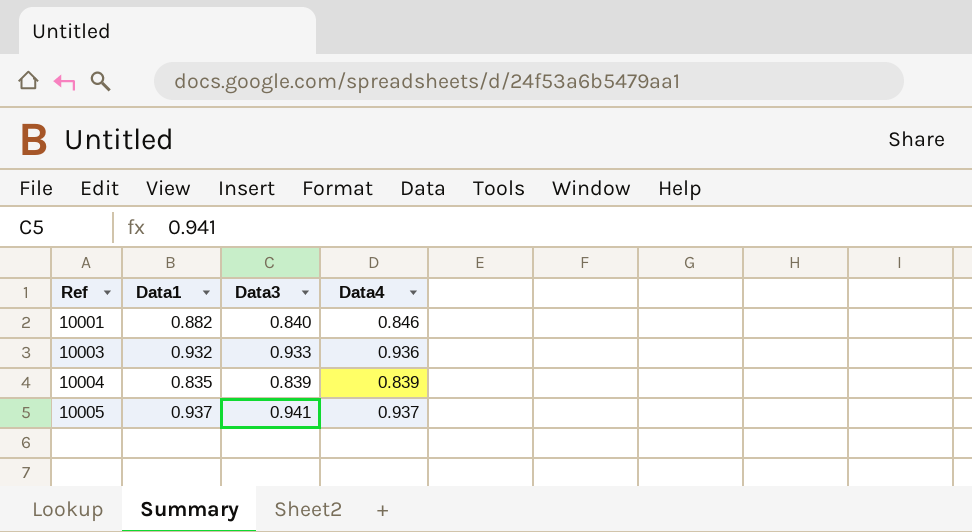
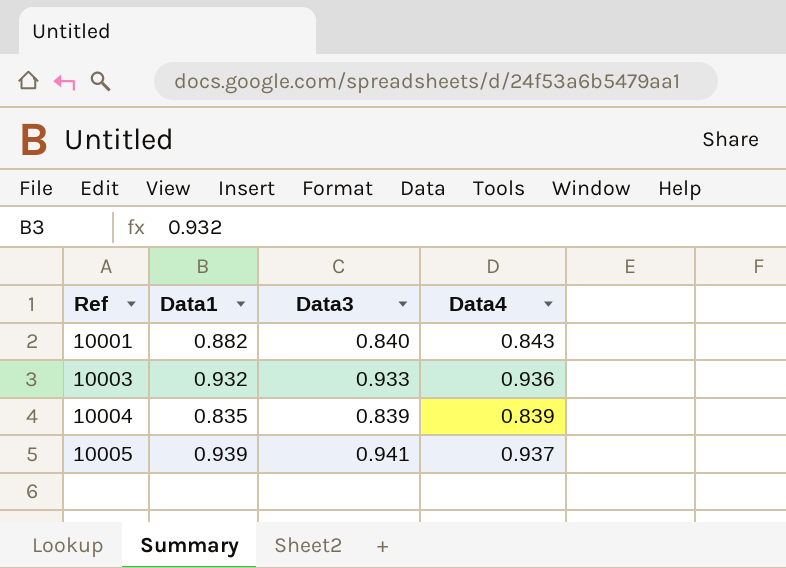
10001 | Data4: 0.846 -> 0.843
10005 | Data1: 0.937 -> 0.939

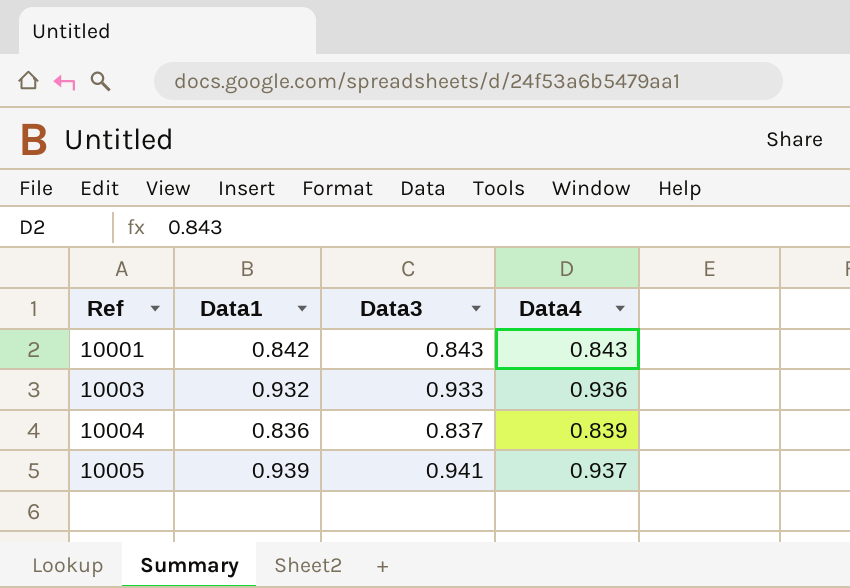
10001 | Data1: 0.882 -> 0.842
10001 | Data3: 0.840 -> 0.843
10004 | Data1: 0.835 -> 0.836
10004 | Data3: 0.839 -> 0.837

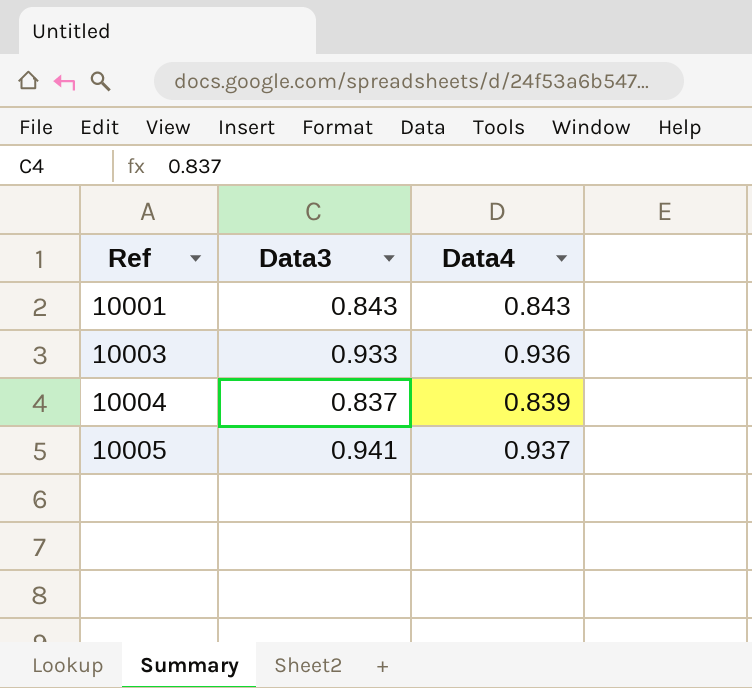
column Data1 | position: 2 -> none

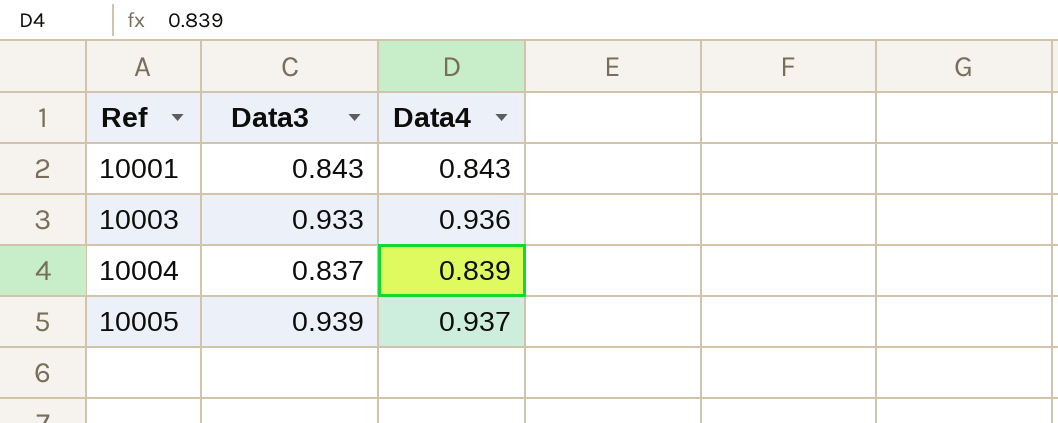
10005 | Data3: 0.941 -> 0.939

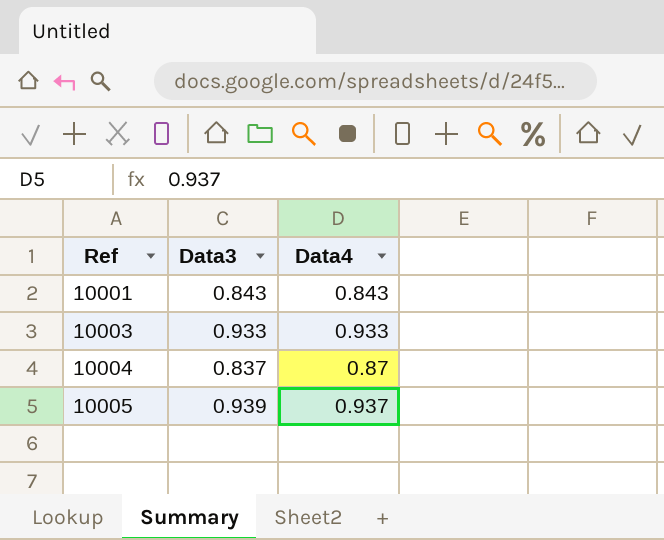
10003 | Data4: 0.936 -> 0.933
10004 | Data4: 0.839 -> 0.87

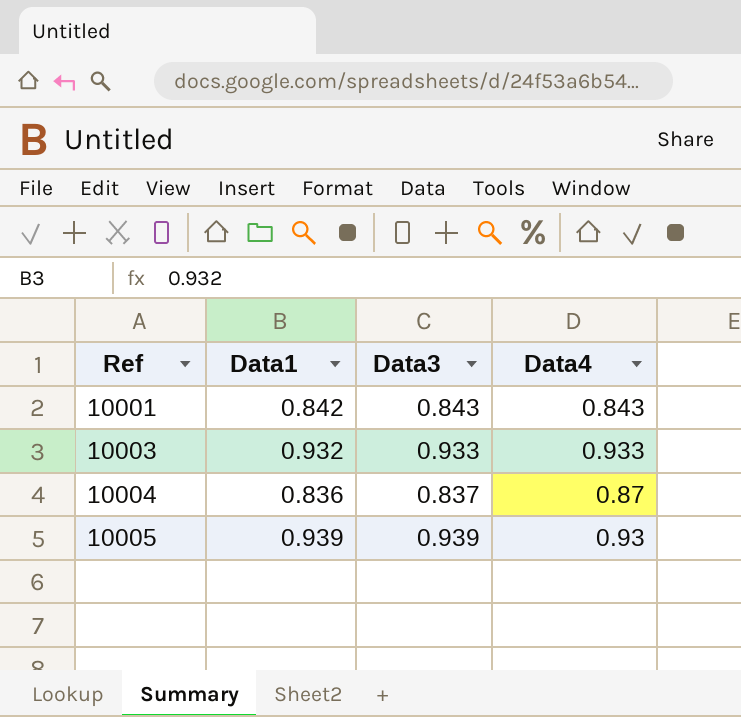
column Data1 | position: none -> 2
10005 | Data4: 0.937 -> 0.93

